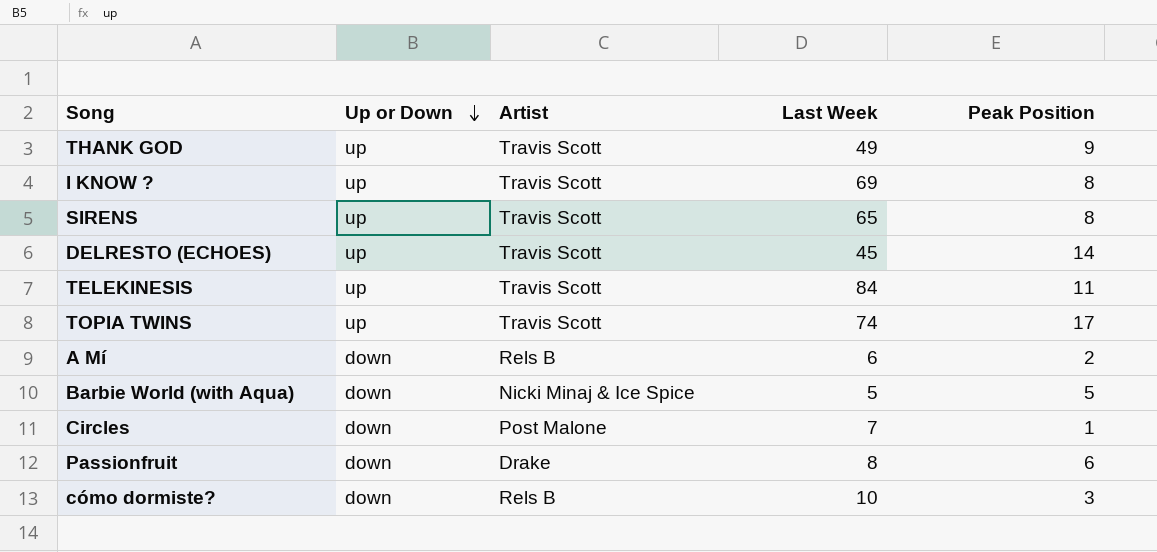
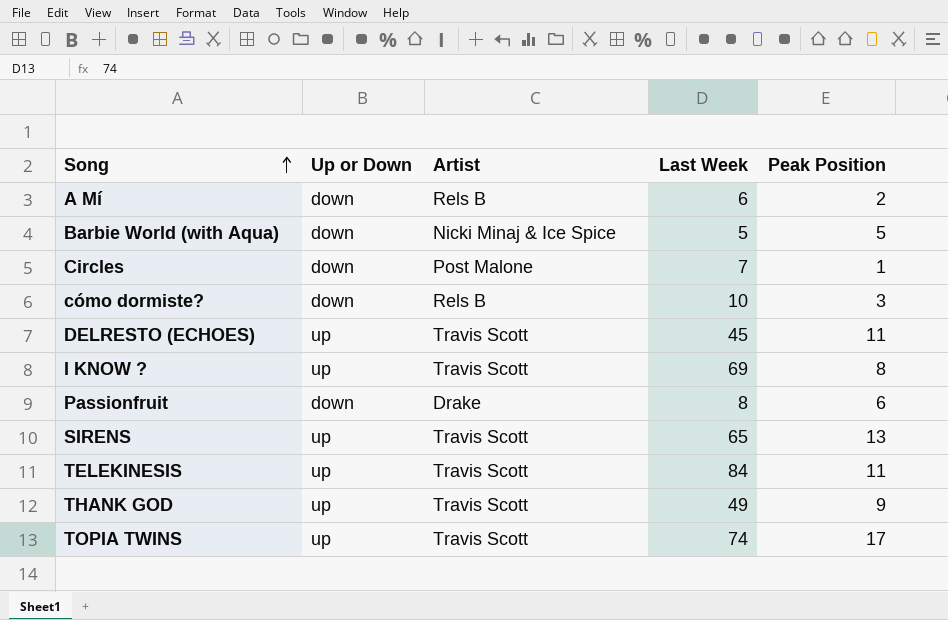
row order: Up or Down descending -> Song ascending
DELRESTO (ECHOES) | Peak Position: 14 -> 11
SIRENS | Peak Position: 8 -> 13

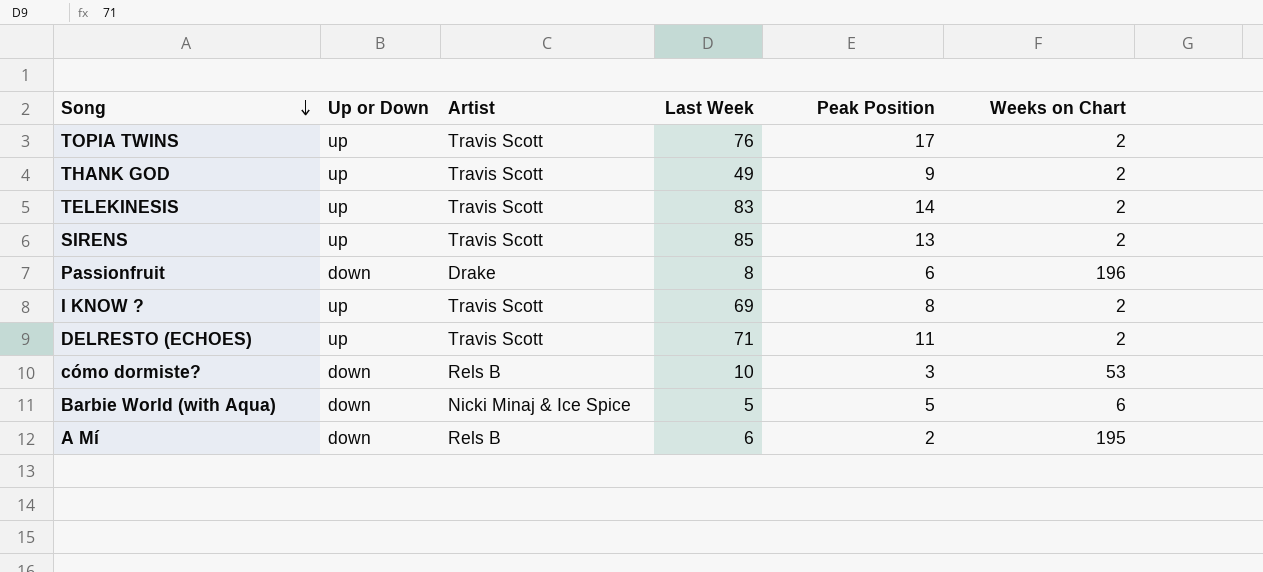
row order: Song ascending -> Song descending
column Weeks on Chart | position: none -> 6
row Circles: down | Post Malone | 7 | 1 -> none
TOPIA TWINS | Last Week: 74 -> 76
TELEKINESIS | Last Week: 84 -> 83
TELEKINESIS | Peak Position: 11 -> 14
SIRENS | Last Week: 65 -> 85
DELRESTO (ECHOES) | Last Week: 45 -> 71

